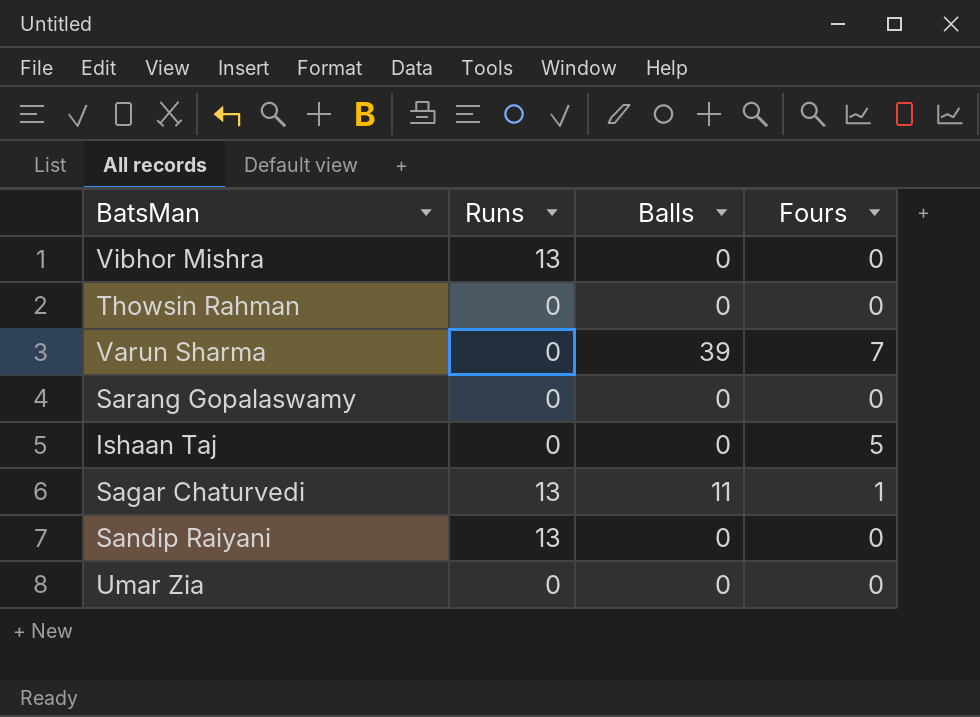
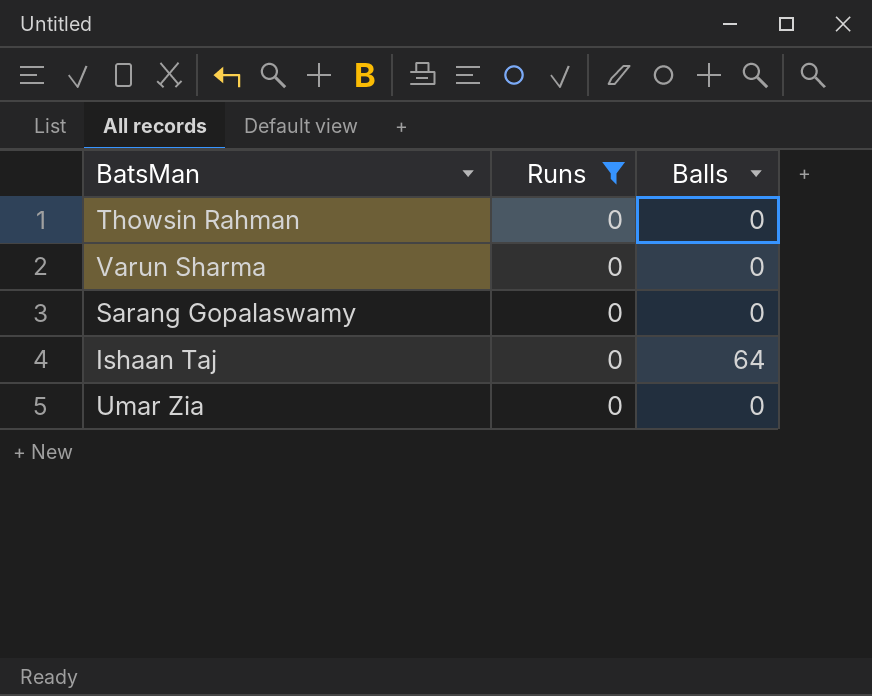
filter: none -> Runs = 0
column Fours | position: 4 -> none
Varun Sharma | Balls: 39 -> 0
Ishaan Taj | Balls: 0 -> 64

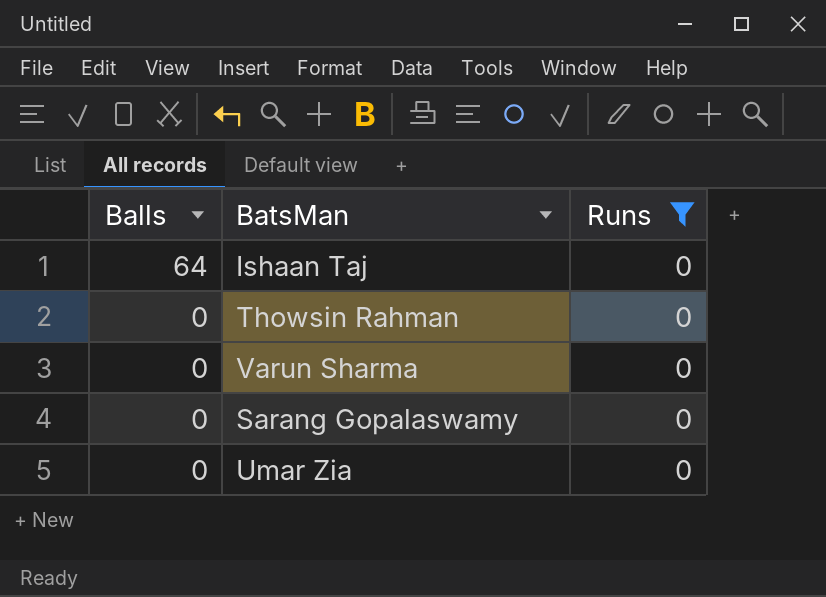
row order: none -> Balls descending
column Balls | position: 3 -> 1

